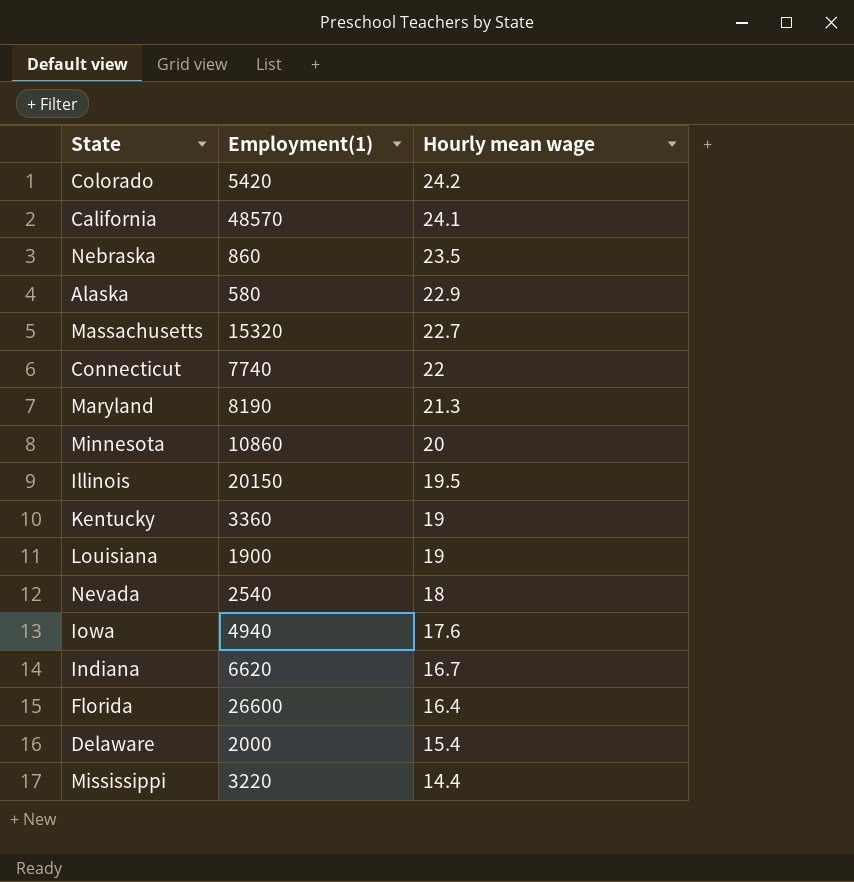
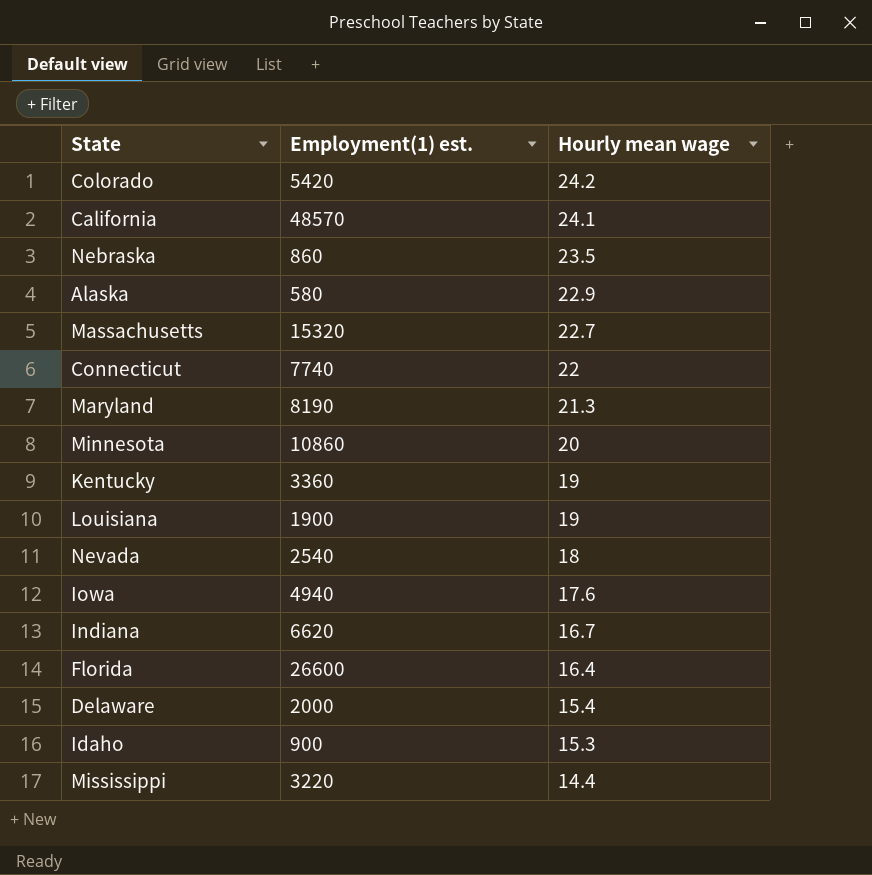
column name: Employment(1) -> Employment(1) est.
row Illinois: 20150 | 19.5 -> none
row Idaho: none -> 900 | 15.3

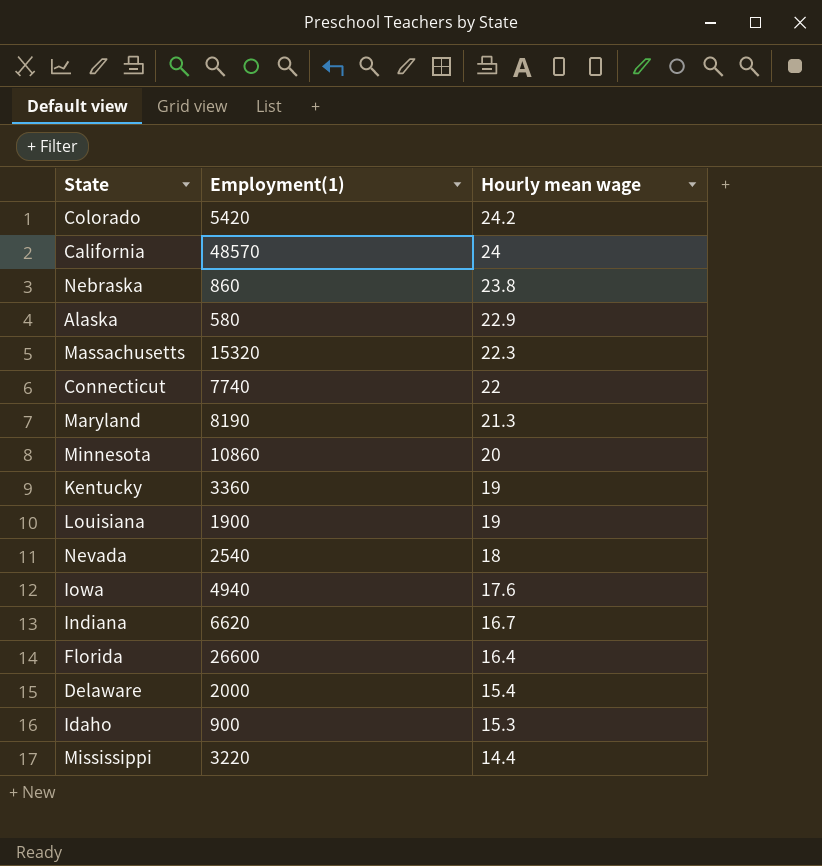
column name: Employment(1) est. -> Employment(1)
California | Hourly mean wage: 24.1 -> 24
Nebraska | Hourly mean wage: 23.5 -> 23.8
Massachusetts | Hourly mean wage: 22.7 -> 22.3

